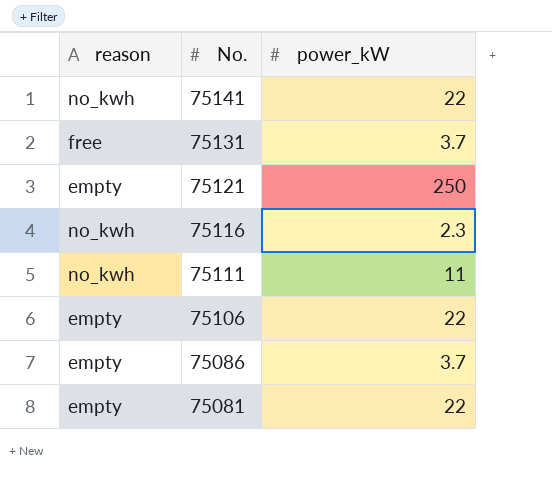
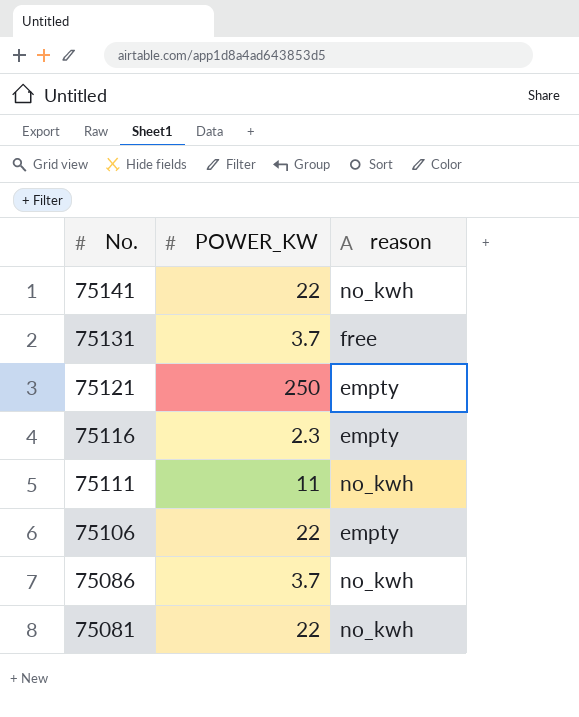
column name: power_kW -> POWER_KW
column reason | position: 1 -> 3
75116 | reason: no_kwh -> empty
75086 | reason: empty -> no_kwh
75081 | reason: empty -> no_kwh

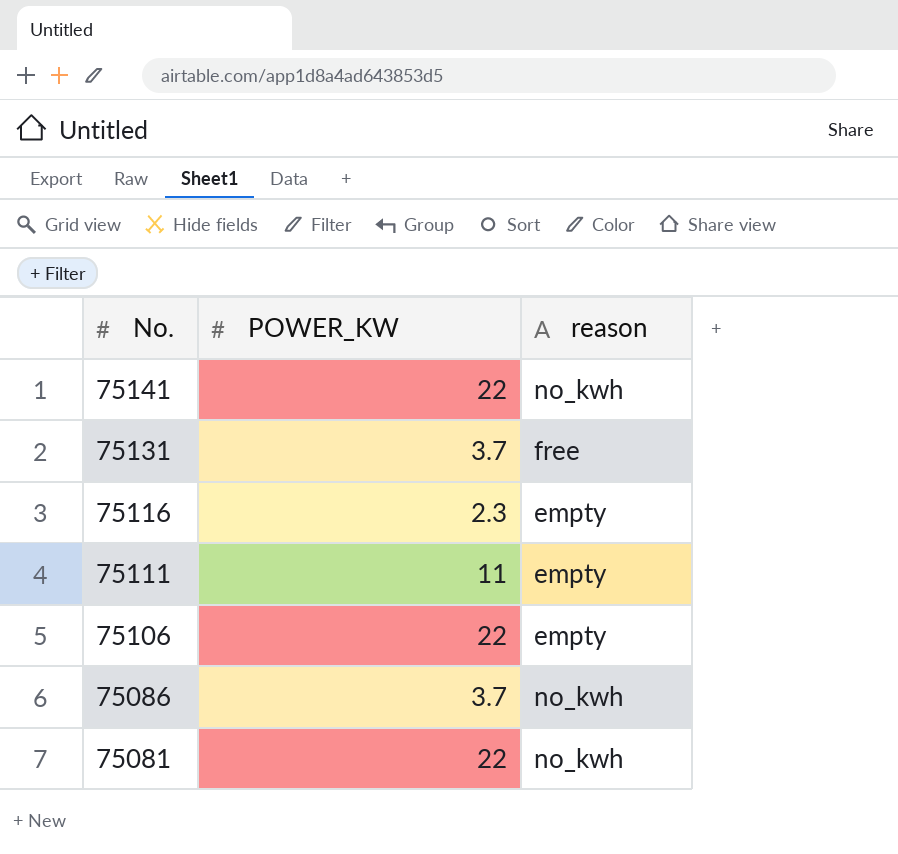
row 75121: 250 | empty -> none
75111 | reason: no_kwh -> empty

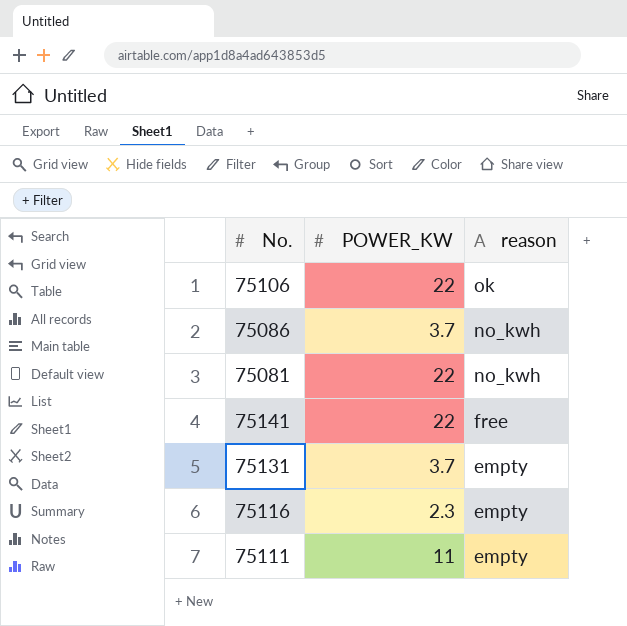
row order: No. descending -> reason descending
75106 | reason: empty -> ok
75141 | reason: no_kwh -> free
75131 | reason: free -> empty

